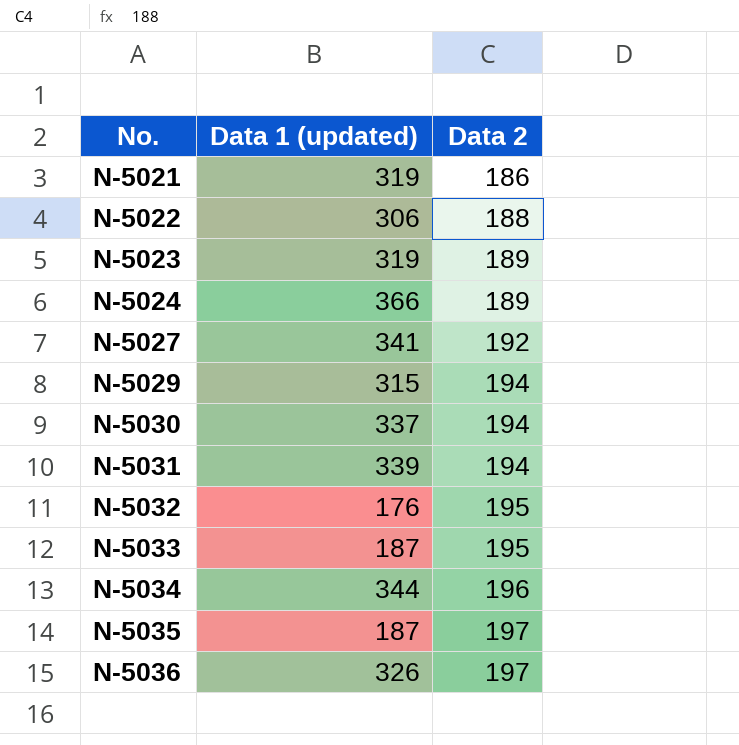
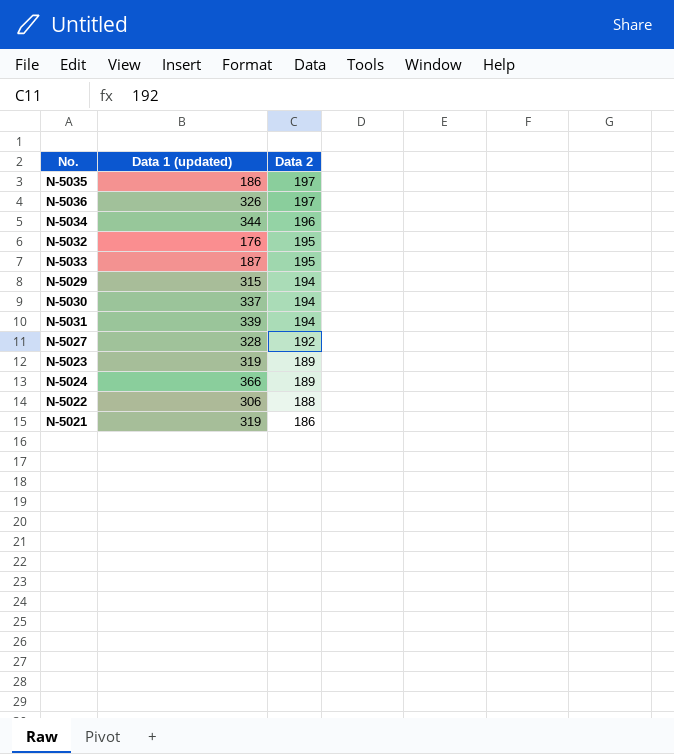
row order: No. ascending -> Data 2 descending
N-5035 | Data 1 (updated): 187 -> 186
N-5027 | Data 1 (updated): 341 -> 328

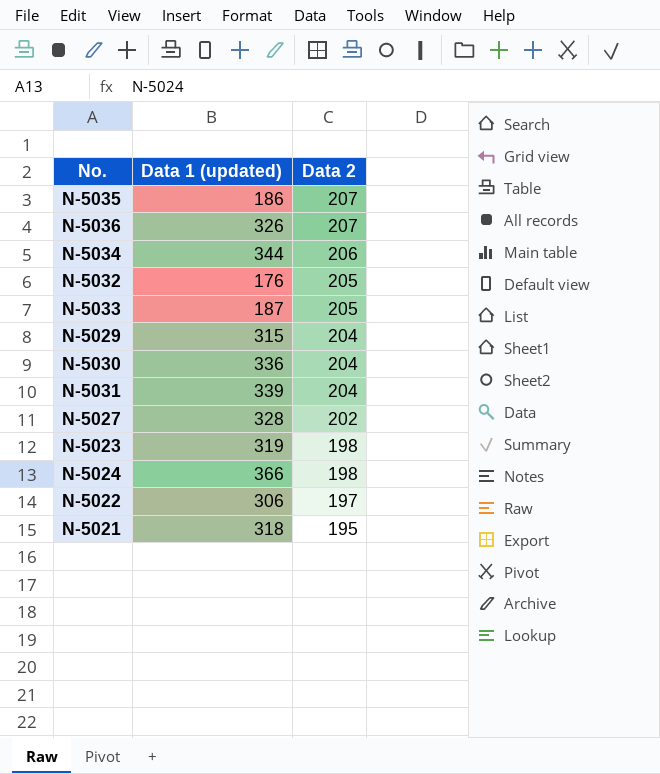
N-5035 | Data 2: 197 -> 207
N-5036 | Data 2: 197 -> 207
N-5034 | Data 2: 196 -> 206
N-5032 | Data 2: 195 -> 205
N-5033 | Data 2: 195 -> 205
N-5029 | Data 2: 194 -> 204
N-5030 | Data 1 (updated): 337 -> 336
N-5030 | Data 2: 194 -> 204
N-5031 | Data 2: 194 -> 204
N-5027 | Data 2: 192 -> 202
N-5023 | Data 2: 189 -> 198
N-5024 | Data 2: 189 -> 198
N-5022 | Data 2: 188 -> 197
N-5021 | Data 1 (updated): 319 -> 318
N-5021 | Data 2: 186 -> 195

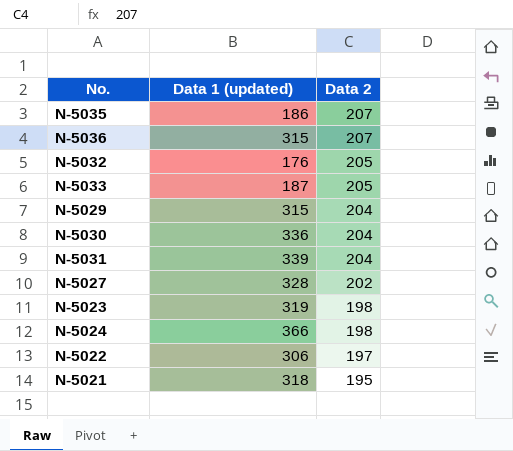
row N-5034: 344 | 206 -> none
N-5036 | Data 1 (updated): 326 -> 315

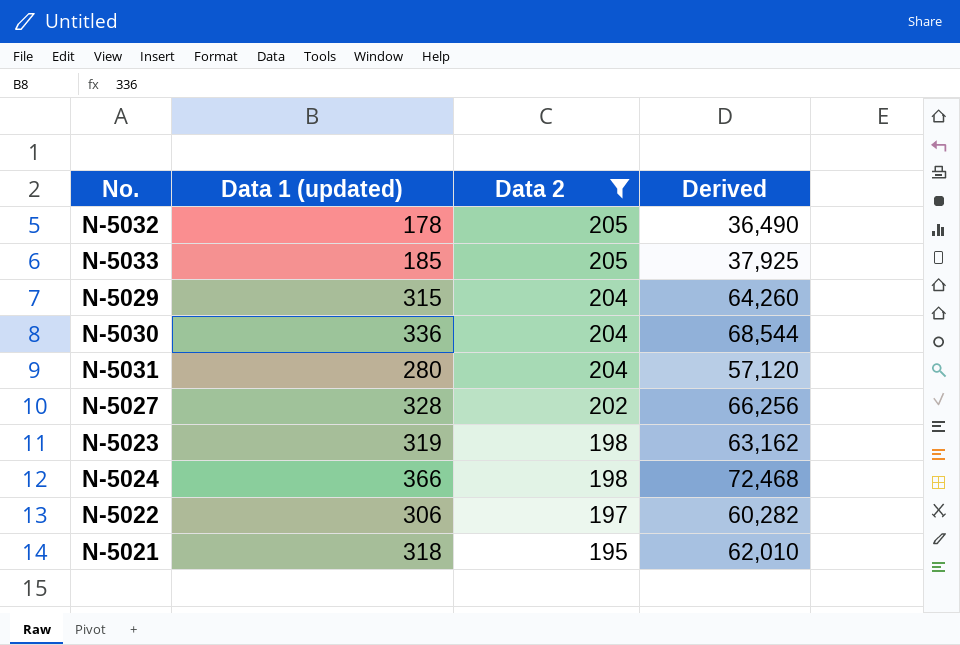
filter: none -> Data 2 != 207
column Derived | formula: none -> [Data 1 (updated)] * [Data 2]
N-5032 | Data 1 (updated): 176 -> 178
N-5033 | Data 1 (updated): 187 -> 185
N-5031 | Data 1 (updated): 339 -> 280

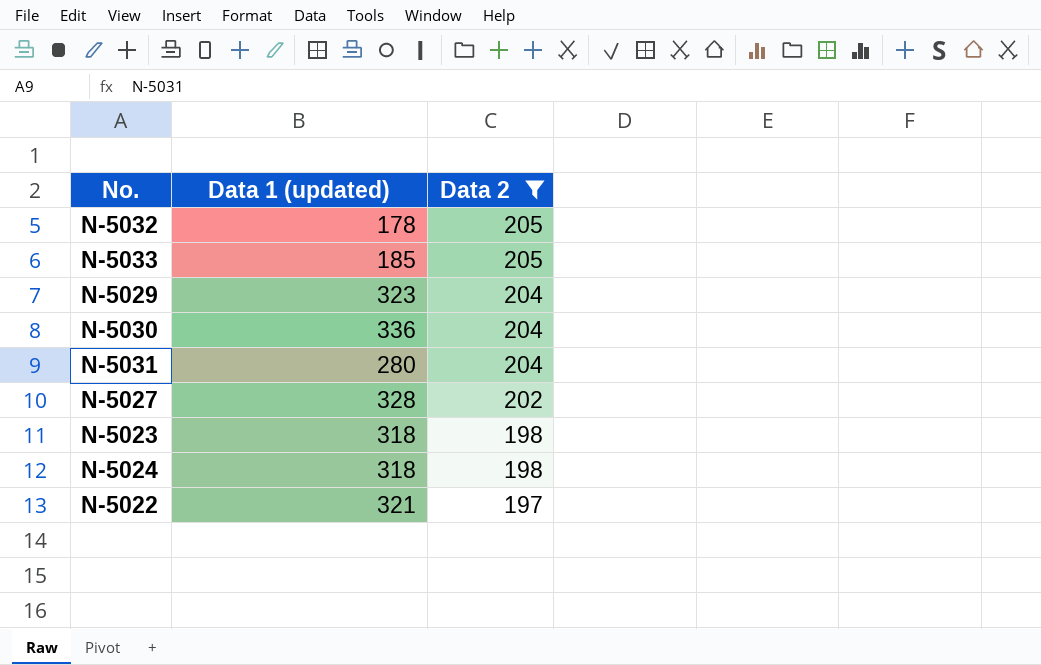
column Derived | formula: [Data 1 (updated)] * [Data 2] -> none
row N-5021: 318 | 195 | 62,010 -> none
N-5029 | Data 1 (updated): 315 -> 323
N-5023 | Data 1 (updated): 319 -> 318
N-5024 | Data 1 (updated): 366 -> 318
N-5022 | Data 1 (updated): 306 -> 321

